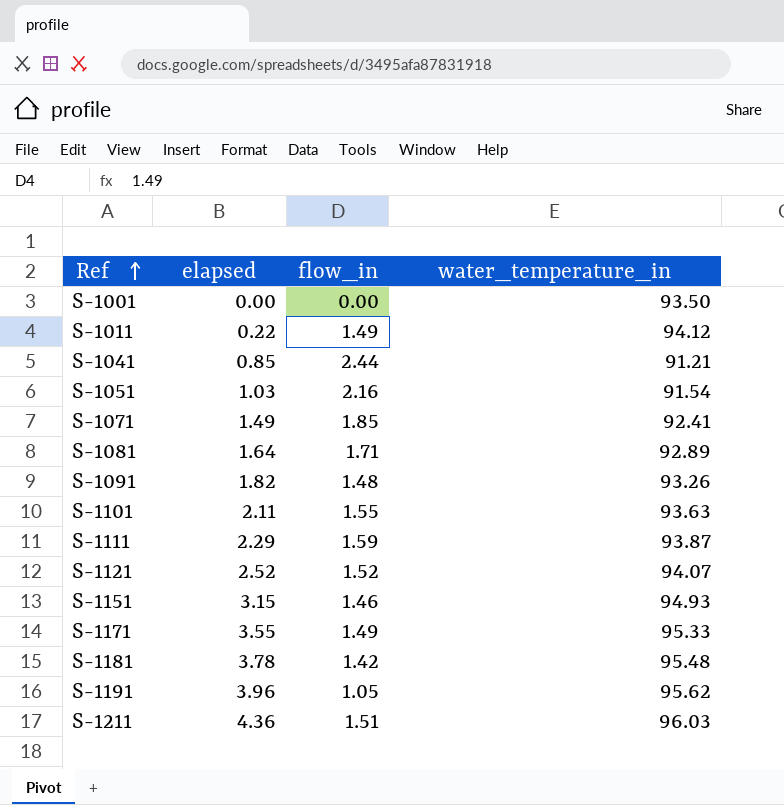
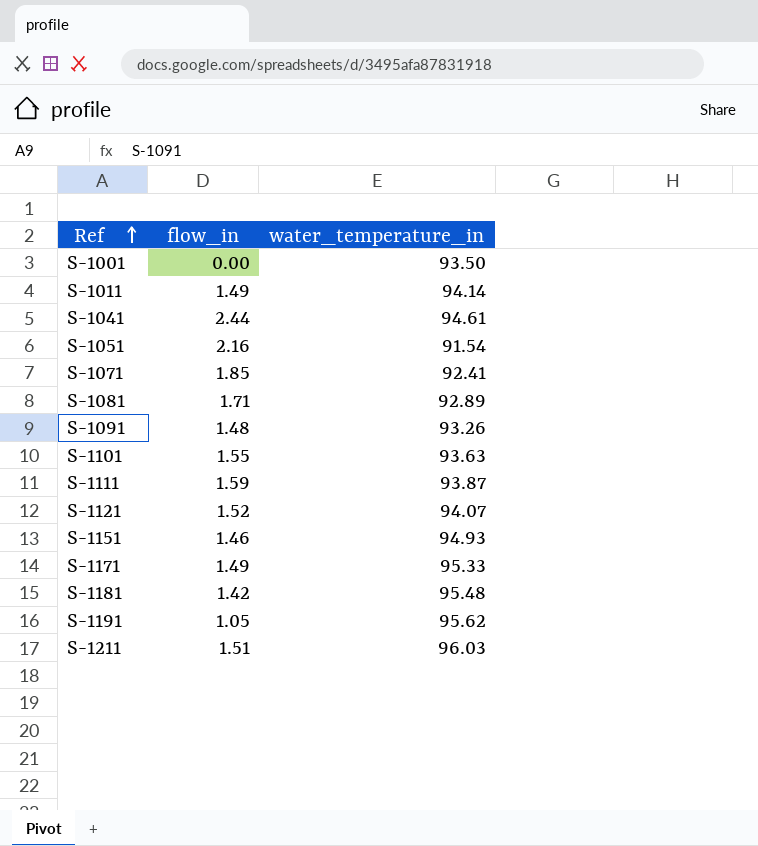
column elapsed | position: 2 -> none
S-1011 | water_temperature_in: 94.12 -> 94.14
S-1041 | water_temperature_in: 91.21 -> 94.61

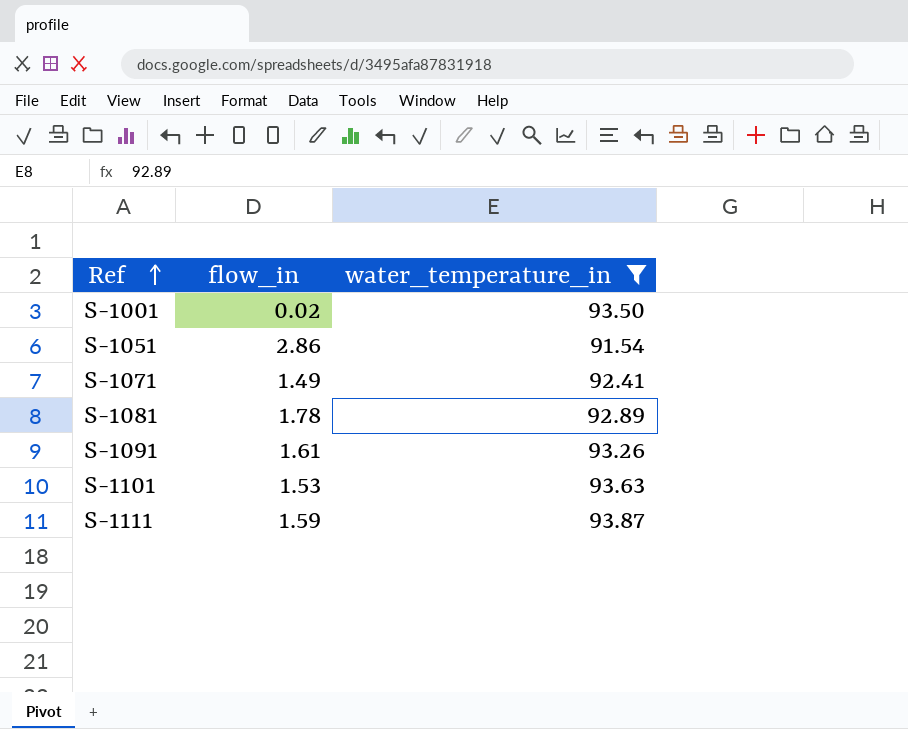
filter: none -> water_temperature_in <= 93.87
S-1001 | flow_in: 0.00 -> 0.02
S-1051 | flow_in: 2.16 -> 2.86
S-1071 | flow_in: 1.85 -> 1.49
S-1081 | flow_in: 1.71 -> 1.78
S-1091 | flow_in: 1.48 -> 1.61
S-1101 | flow_in: 1.55 -> 1.53

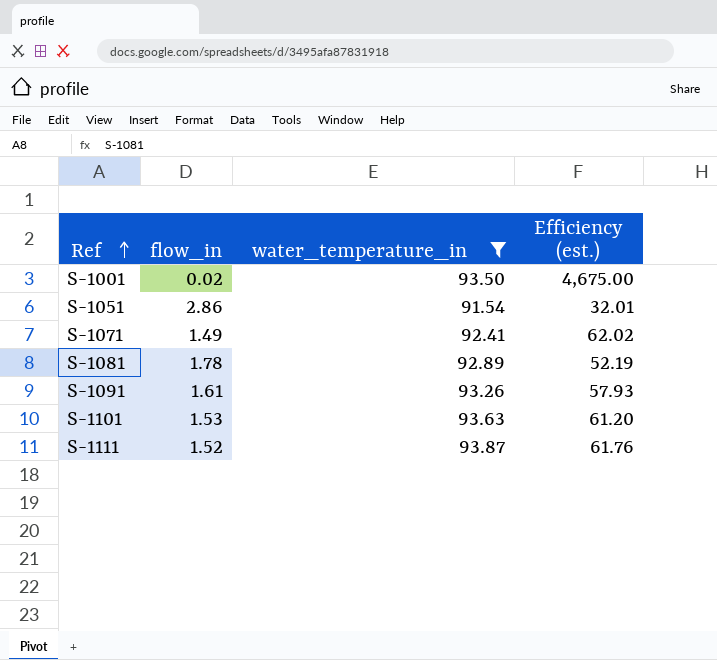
column Efficiency (est.) | formula: none -> [water_temperature_in] / [flow_in]
S-1111 | flow_in: 1.59 -> 1.52

